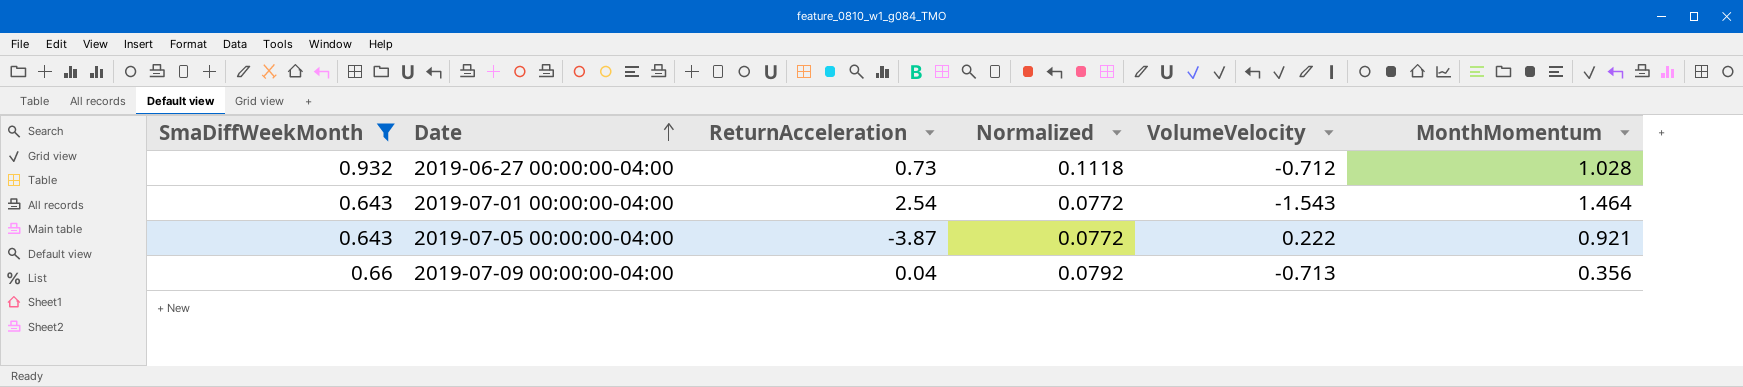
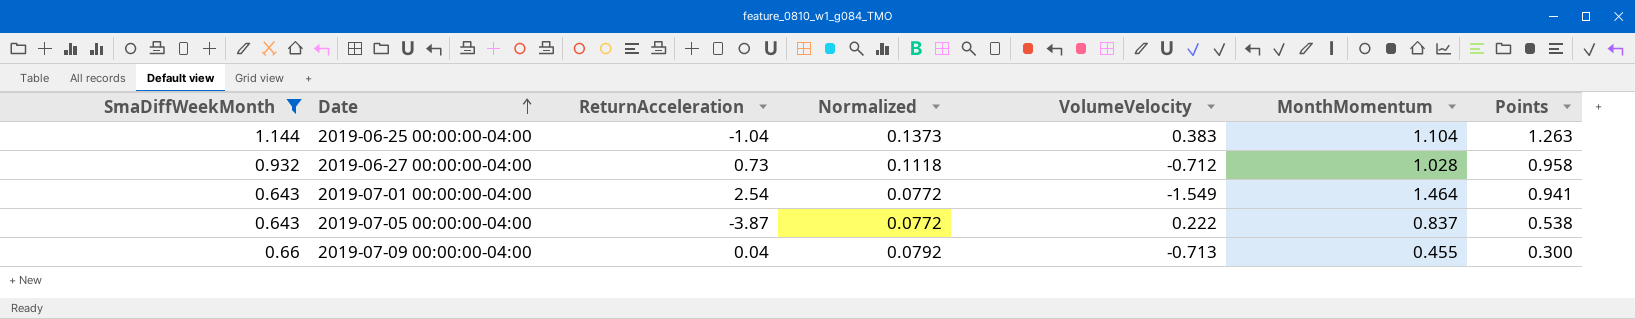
column Points | formula: none -> [SmaDiffWeekMonth] * [MonthMomentum]
row 2019-06-25 00:00:00-04:00: none -> 1.144 | -1.04 | 0.1373 | 0.383 | 1.104 | 1.263
2019-07-01 00:00:00-04:00 | VolumeVelocity: -1.543 -> -1.549
2019-07-05 00:00:00-04:00 | MonthMomentum: 0.921 -> 0.837
2019-07-09 00:00:00-04:00 | MonthMomentum: 0.356 -> 0.455

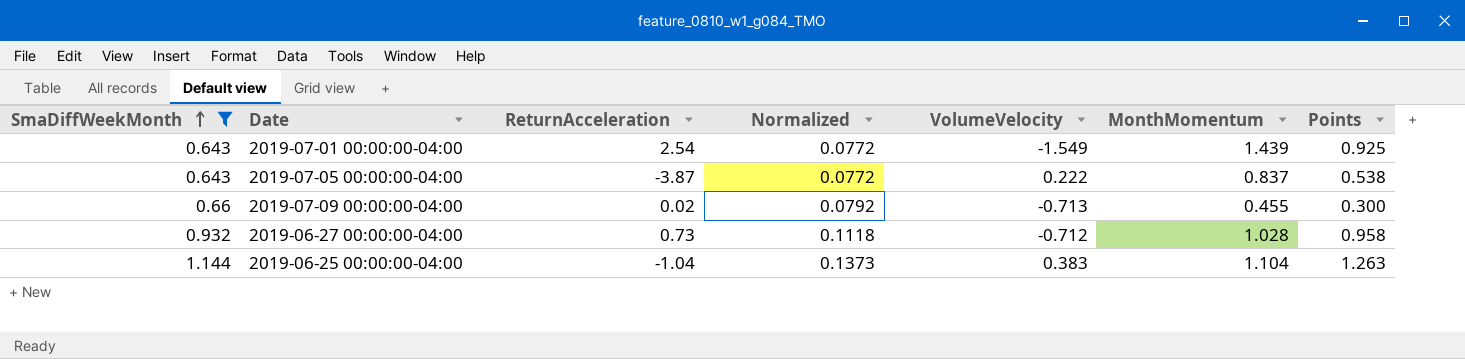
row order: Date ascending -> SmaDiffWeekMonth ascending
2019-07-01 00:00:00-04:00 | MonthMomentum: 1.464 -> 1.439
2019-07-01 00:00:00-04:00 | Points: 0.941 -> 0.925
2019-07-09 00:00:00-04:00 | ReturnAcceleration: 0.04 -> 0.02

